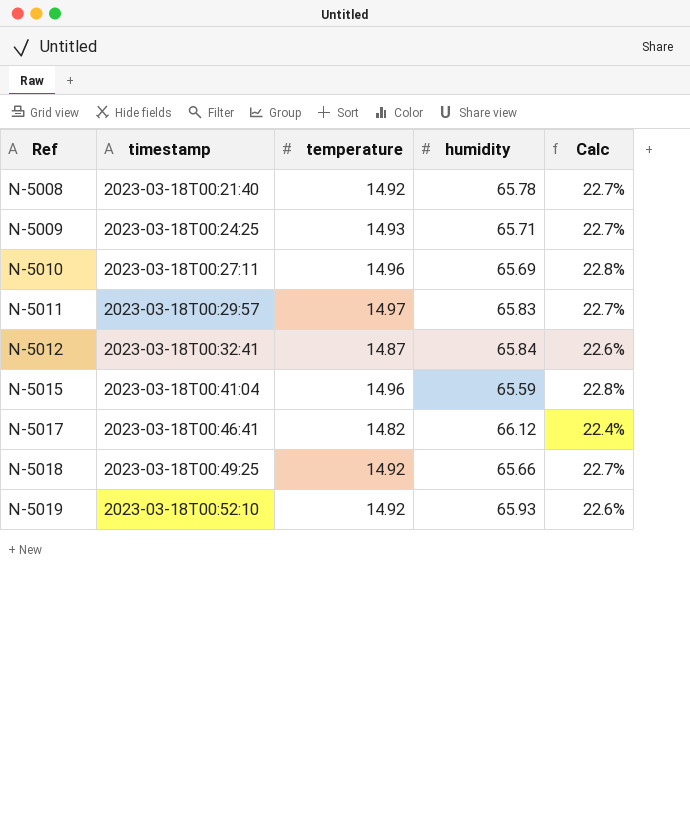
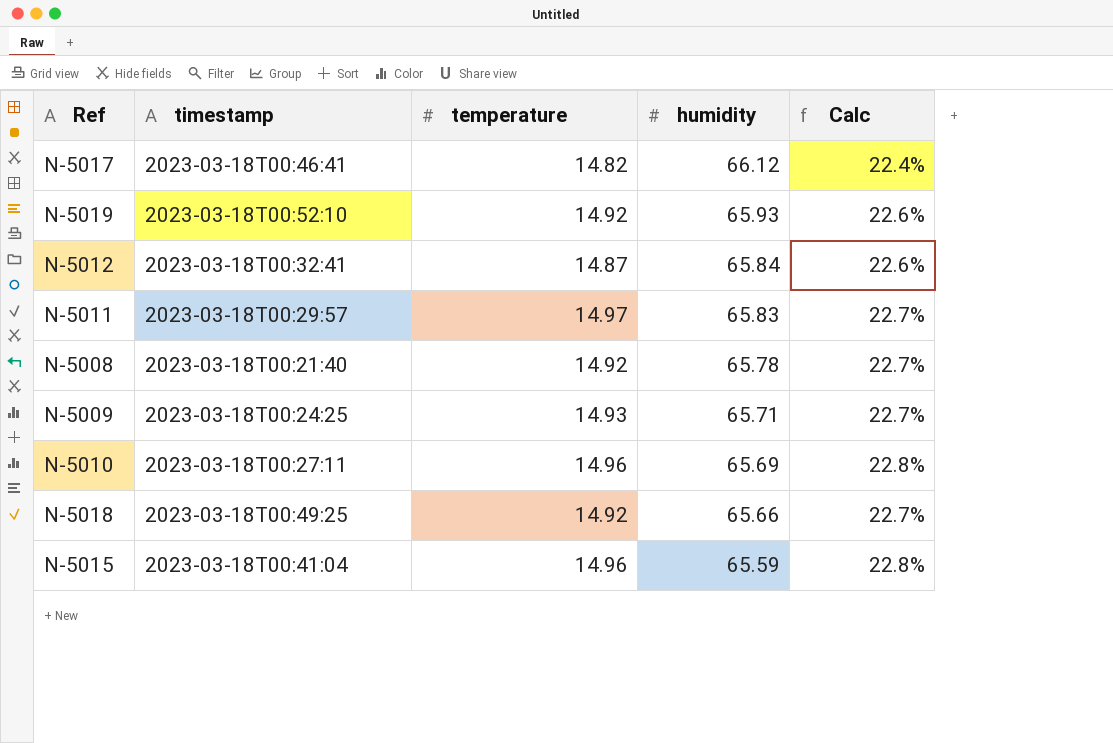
row order: Ref ascending -> humidity descending

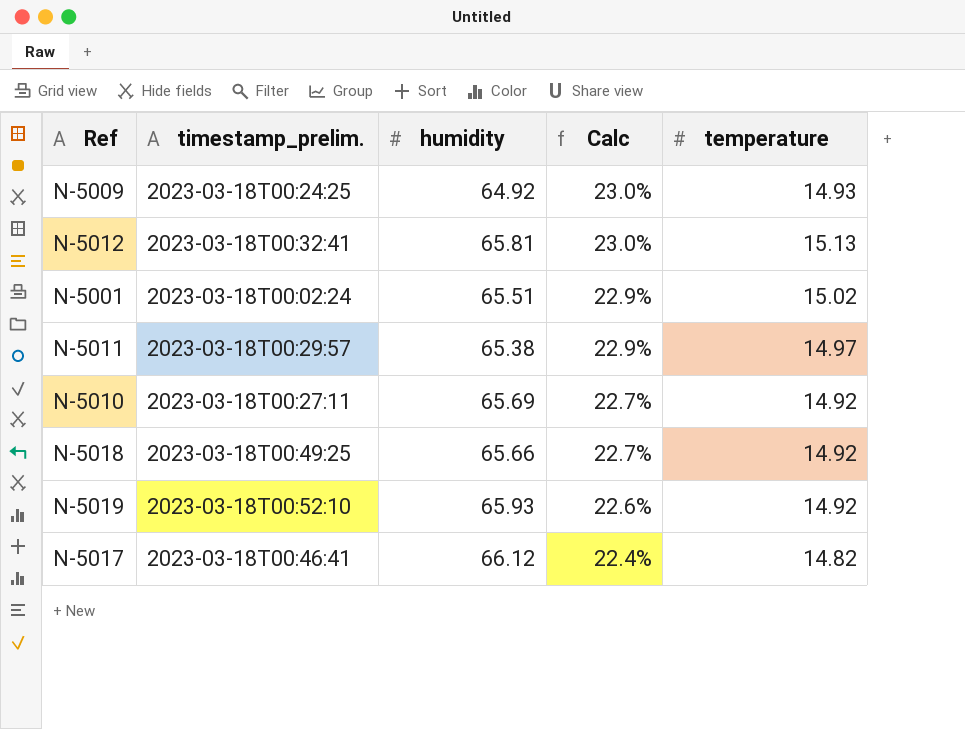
row order: humidity descending -> Calc descending
column name: timestamp -> timestamp_prelim.
column temperature | position: 3 -> 5
row N-5008: 2023-03-18T00:21:40 | 14.92 | 65.78 | 22.7% -> none
row N-5015: 2023-03-18T00:41:04 | 14.96 | 65.59 | 22.8% -> none
N-5009 | humidity: 65.71 -> 64.92
N-5009 | Calc: 22.7% -> 23.0%
N-5012 | humidity: 65.84 -> 65.81
N-5012 | Calc: 22.6% -> 23.0%
N-5012 | temperature: 14.87 -> 15.13
row N-5001: none -> 2023-03-18T00:02:24 | 65.51 | 22.9% | 15.02
N-5011 | humidity: 65.83 -> 65.38
N-5011 | Calc: 22.7% -> 22.9%
N-5010 | Calc: 22.8% -> 22.7%
N-5010 | temperature: 14.96 -> 14.92

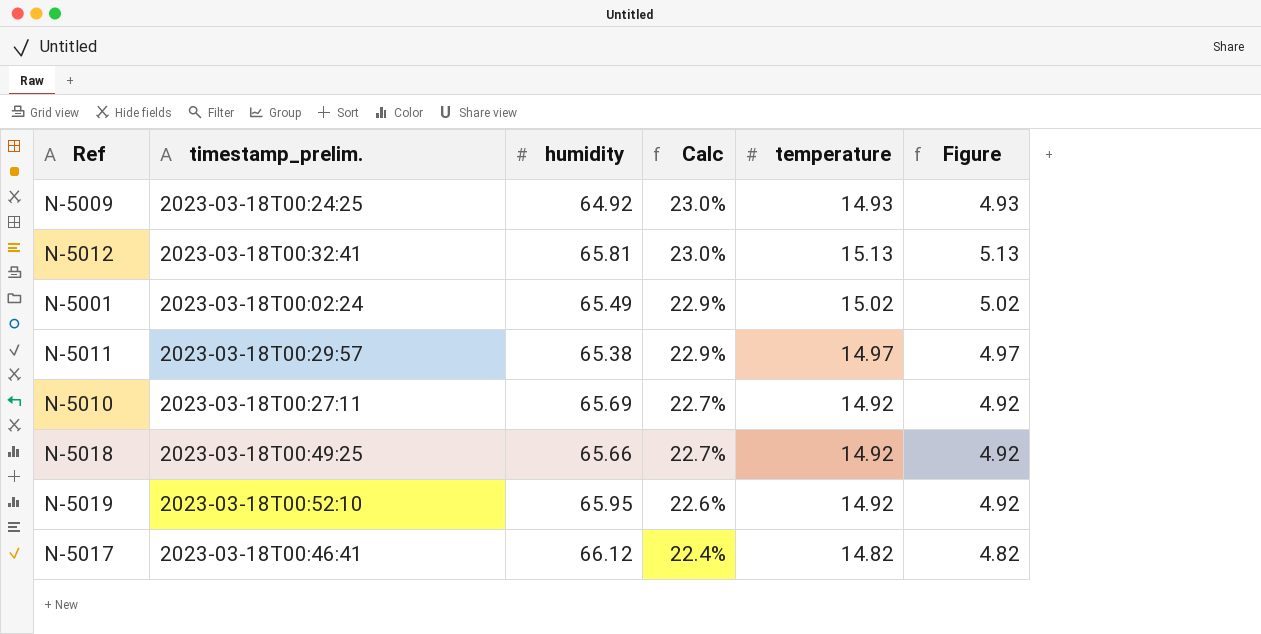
column Figure | formula: none -> [temperature] - 10
N-5001 | humidity: 65.51 -> 65.49
N-5019 | humidity: 65.93 -> 65.95

